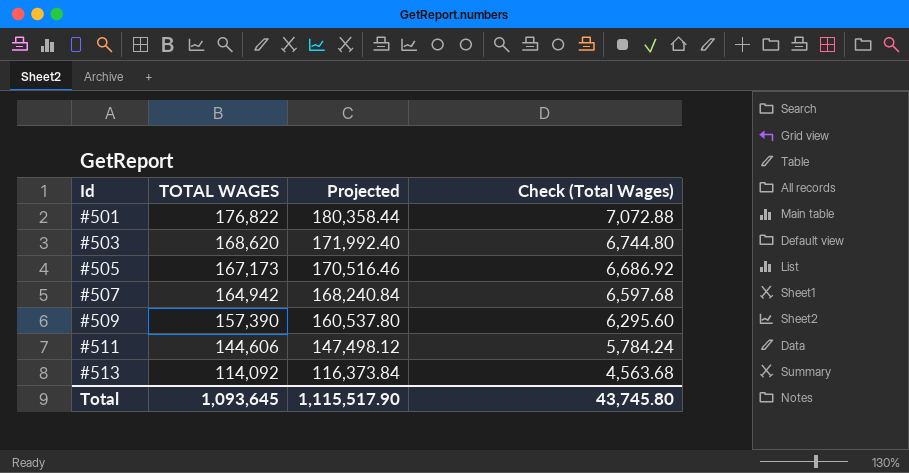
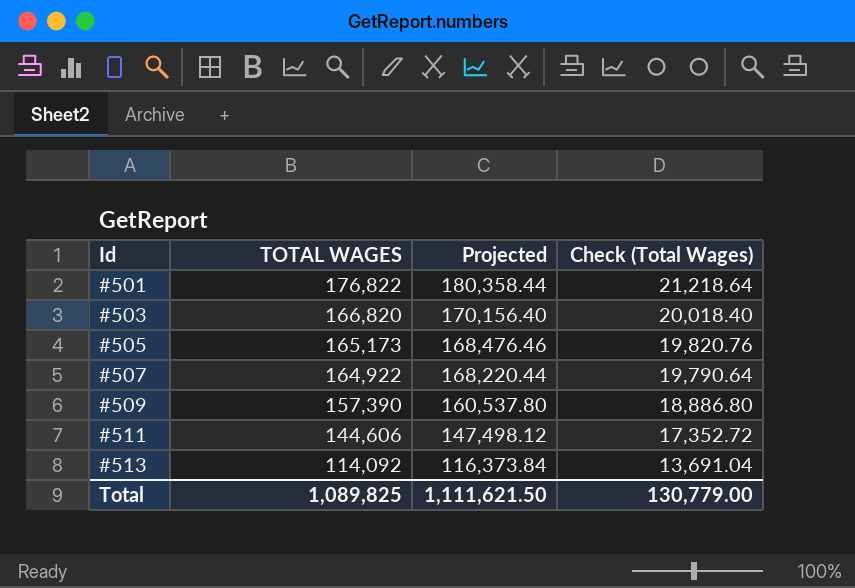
column Check (Total Wages) | formula: [TOTAL WAGES] * 0.04 -> [TOTAL WAGES] * 0.12
#503 | TOTAL WAGES: 168,620 -> 166,820
#503 | Projected: 171,992.40 -> 170,156.40
#505 | TOTAL WAGES: 167,173 -> 165,173
#505 | Projected: 170,516.46 -> 168,476.46
#507 | TOTAL WAGES: 164,942 -> 164,922
#507 | Projected: 168,240.84 -> 168,220.44
Total | TOTAL WAGES: 1,093,645 -> 1,089,825
Total | Projected: 1,115,517.90 -> 1,111,621.50
Total | Check (Total Wages): 43,745.80 -> 130,779.00

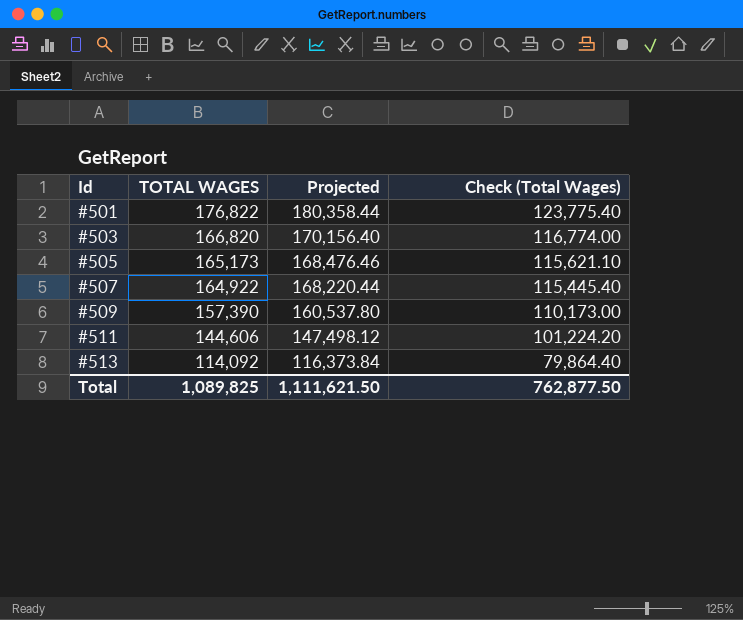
column Check (Total Wages) | formula: [TOTAL WAGES] * 0.12 -> [TOTAL WAGES] * 0.7
Total | Check (Total Wages): 130,779.00 -> 762,877.50

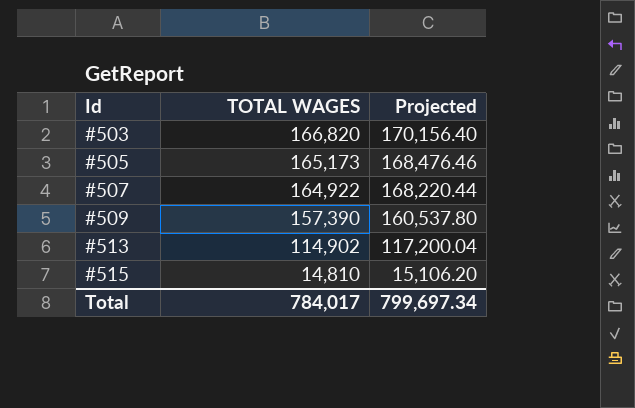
column Check (Total Wages) | formula: [TOTAL WAGES] * 0.7 -> none
row #501: 176,822 | 180,358.44 | 123,775.40 -> none
row #511: 144,606 | 147,498.12 | 101,224.20 -> none
#513 | TOTAL WAGES: 114,092 -> 114,902
#513 | Projected: 116,373.84 -> 117,200.04
row #515: none -> 14,810 | 15,106.20
Total | TOTAL WAGES: 1,089,825 -> 784,017
Total | Projected: 1,111,621.50 -> 799,697.34

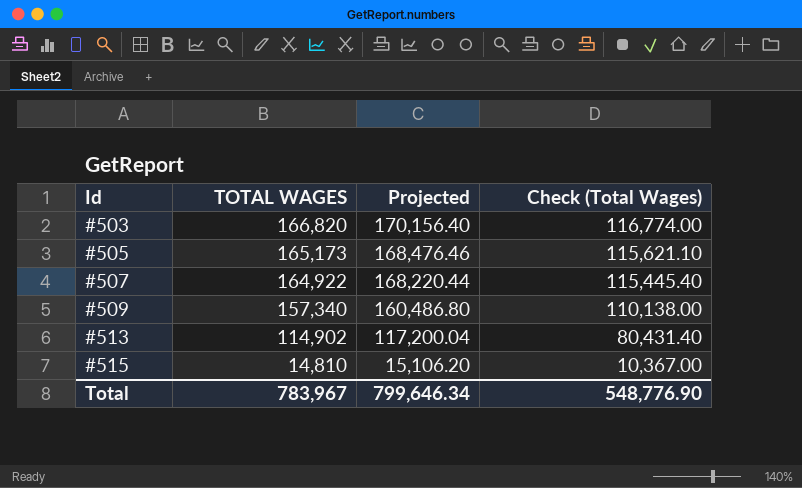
column Check (Total Wages) | formula: none -> [TOTAL WAGES] * 0.7
#509 | TOTAL WAGES: 157,390 -> 157,340
#509 | Projected: 160,537.80 -> 160,486.80
Total | TOTAL WAGES: 784,017 -> 783,967
Total | Projected: 799,697.34 -> 799,646.34

